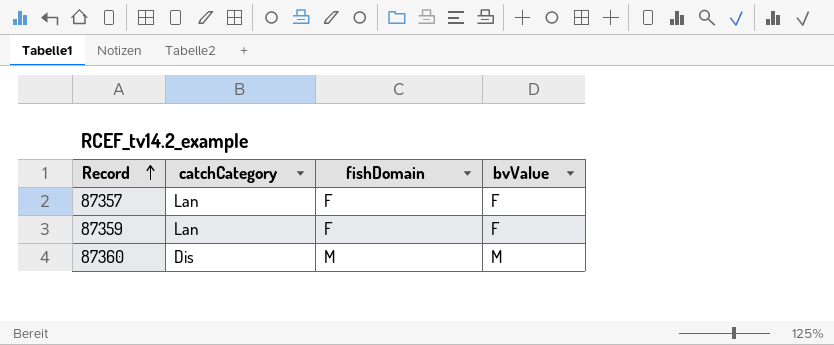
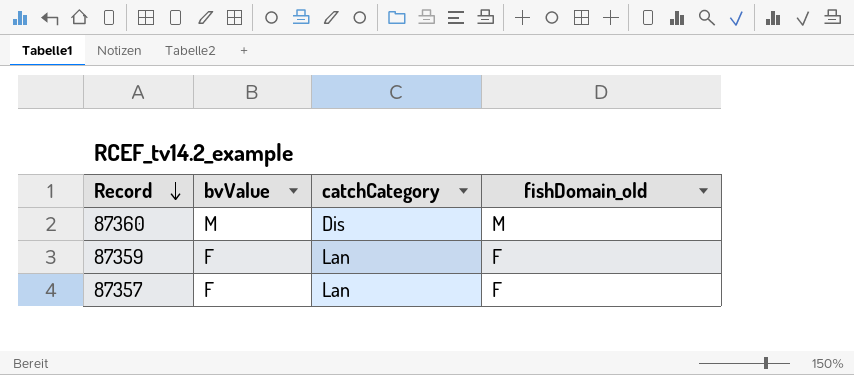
row order: Record ascending -> Record descending
column bvValue | position: 4 -> 2
column name: fishDomain -> fishDomain_old

